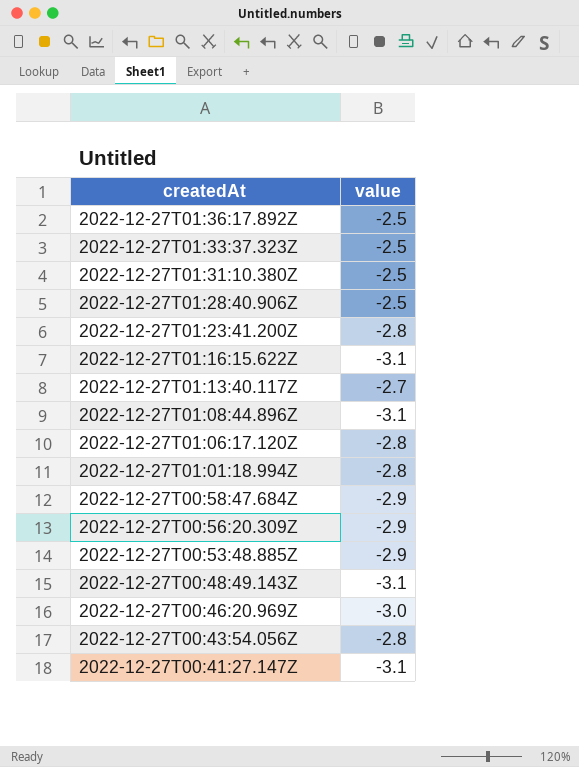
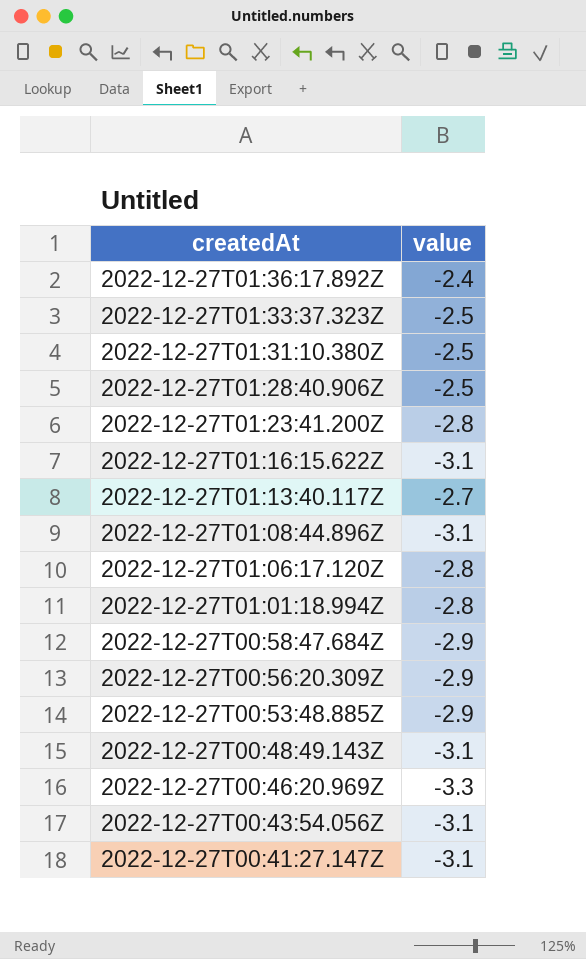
2022-12-27T01:36:17.892Z | value: -2.5 -> -2.4
2022-12-27T00:46:20.969Z | value: -3.0 -> -3.3
2022-12-27T00:43:54.056Z | value: -2.8 -> -3.1

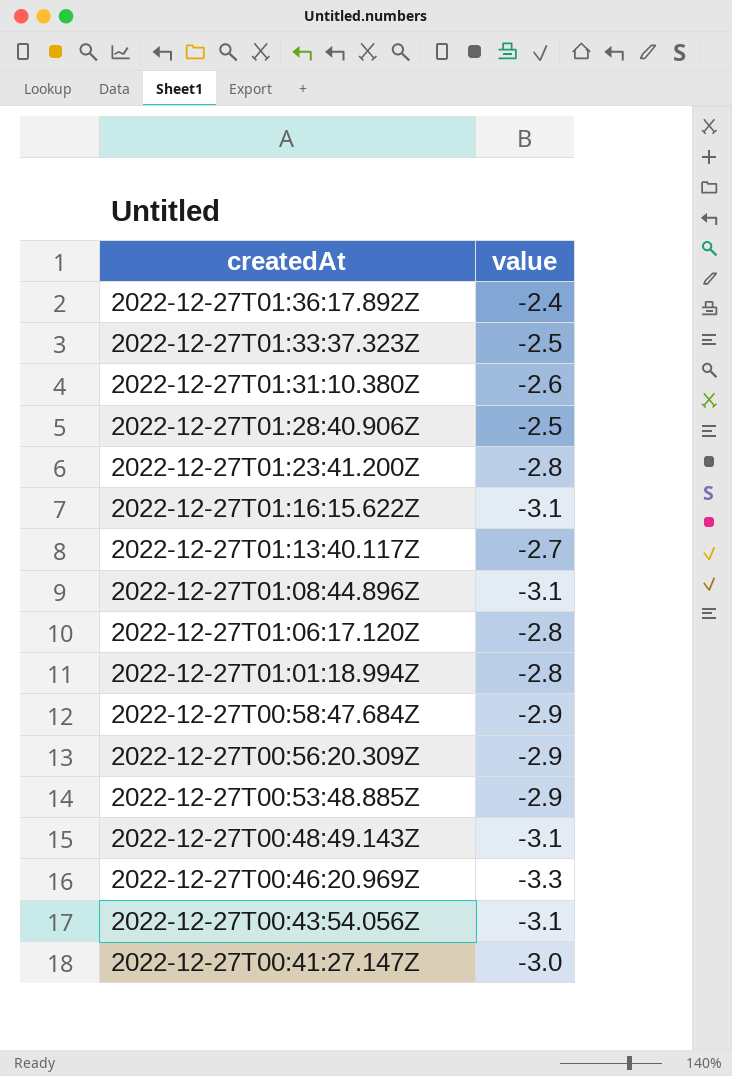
2022-12-27T01:31:10.380Z | value: -2.5 -> -2.6
2022-12-27T00:41:27.147Z | value: -3.1 -> -3.0

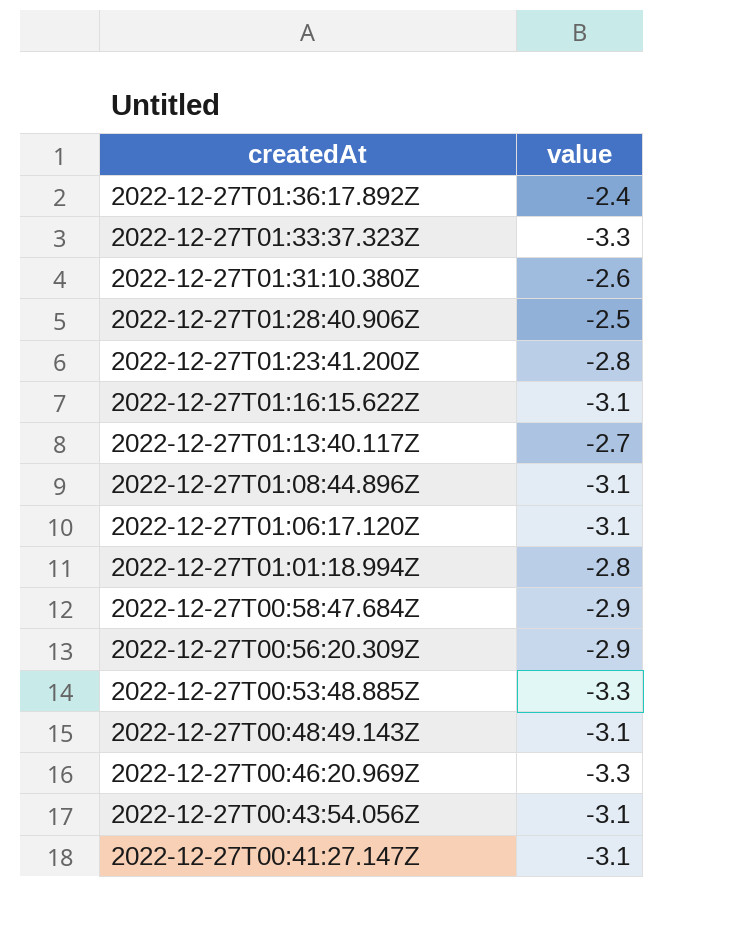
2022-12-27T01:33:37.323Z | value: -2.5 -> -3.3
2022-12-27T01:06:17.120Z | value: -2.8 -> -3.1
2022-12-27T00:53:48.885Z | value: -2.9 -> -3.3
2022-12-27T00:41:27.147Z | value: -3.0 -> -3.1

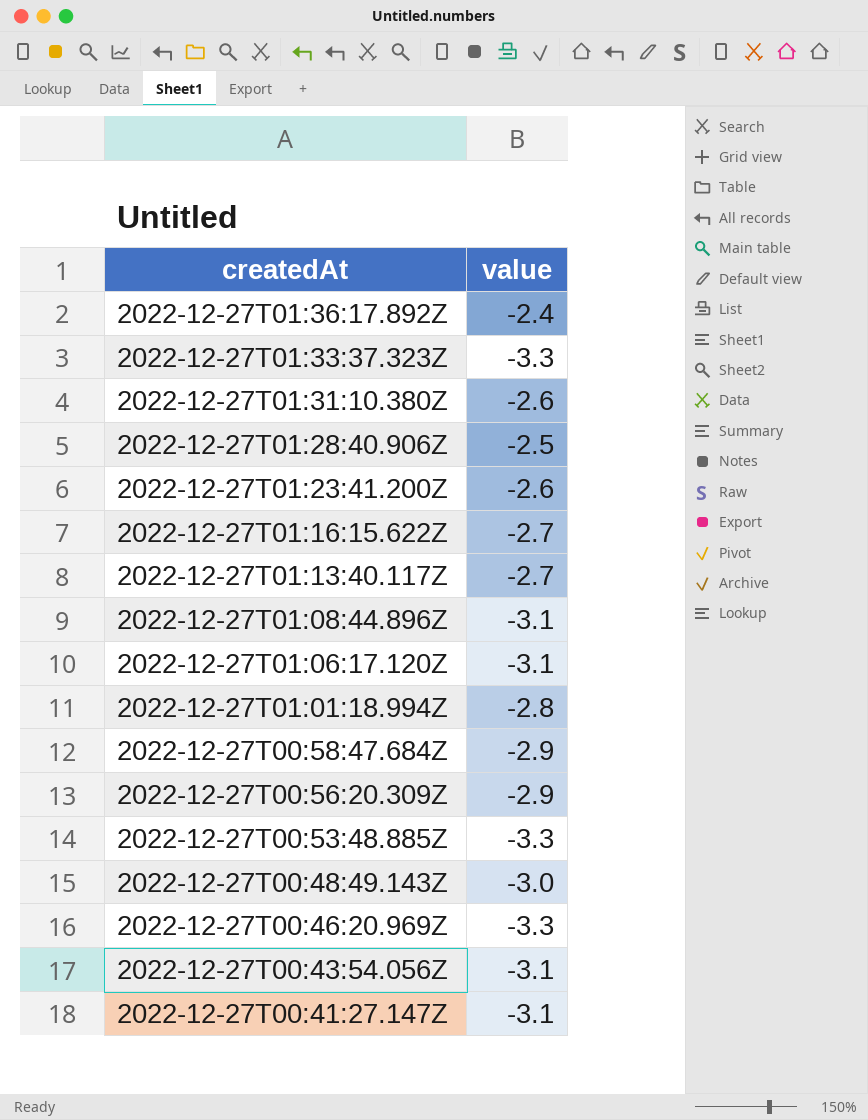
2022-12-27T01:23:41.200Z | value: -2.8 -> -2.6
2022-12-27T01:16:15.622Z | value: -3.1 -> -2.7
2022-12-27T00:48:49.143Z | value: -3.1 -> -3.0

